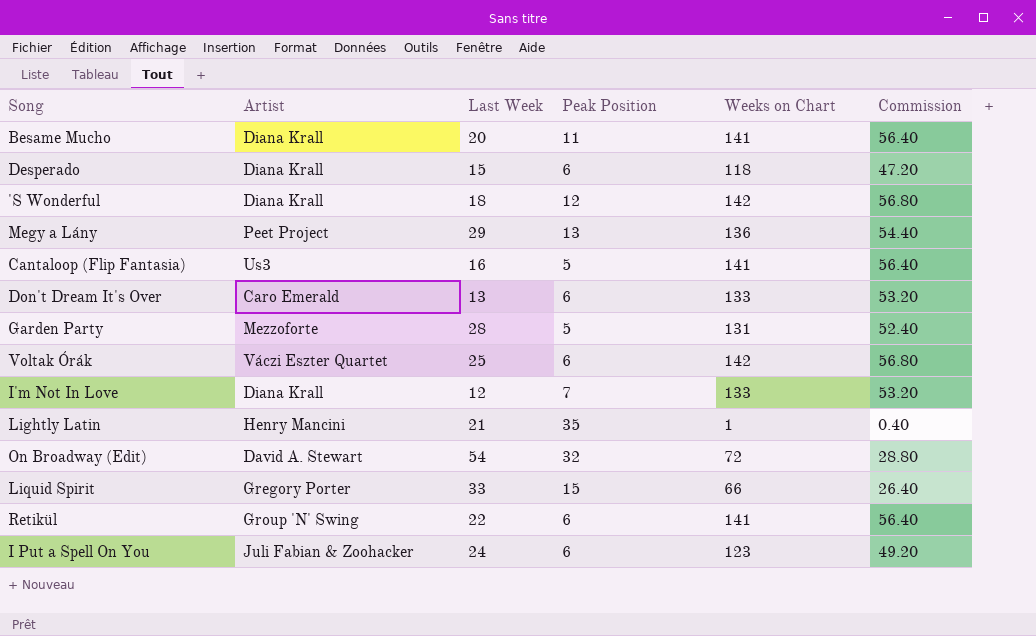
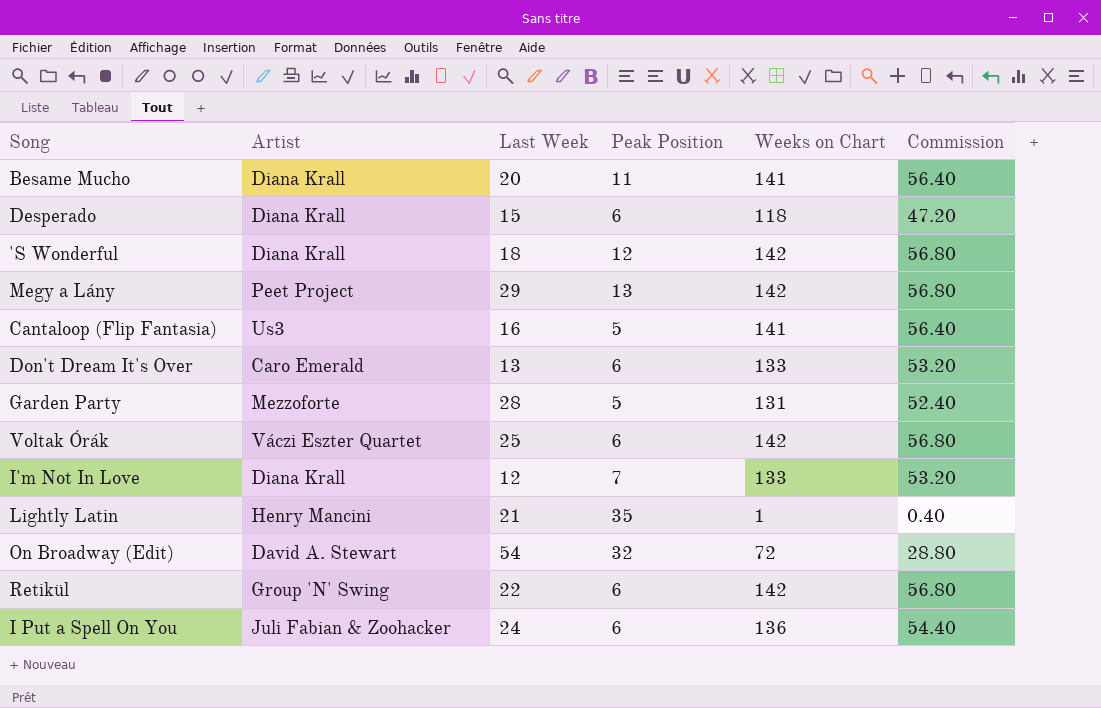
row Liquid Spirit: Gregory Porter | 33 | 15 | 66 | 26.40 -> none
Megy a Lány | Weeks on Chart: 136 -> 142
Megy a Lány | Commission: 54.40 -> 56.80
Retikül | Weeks on Chart: 141 -> 142
Retikül | Commission: 56.40 -> 56.80
I Put a Spell On You | Weeks on Chart: 123 -> 136
I Put a Spell On You | Commission: 49.20 -> 54.40

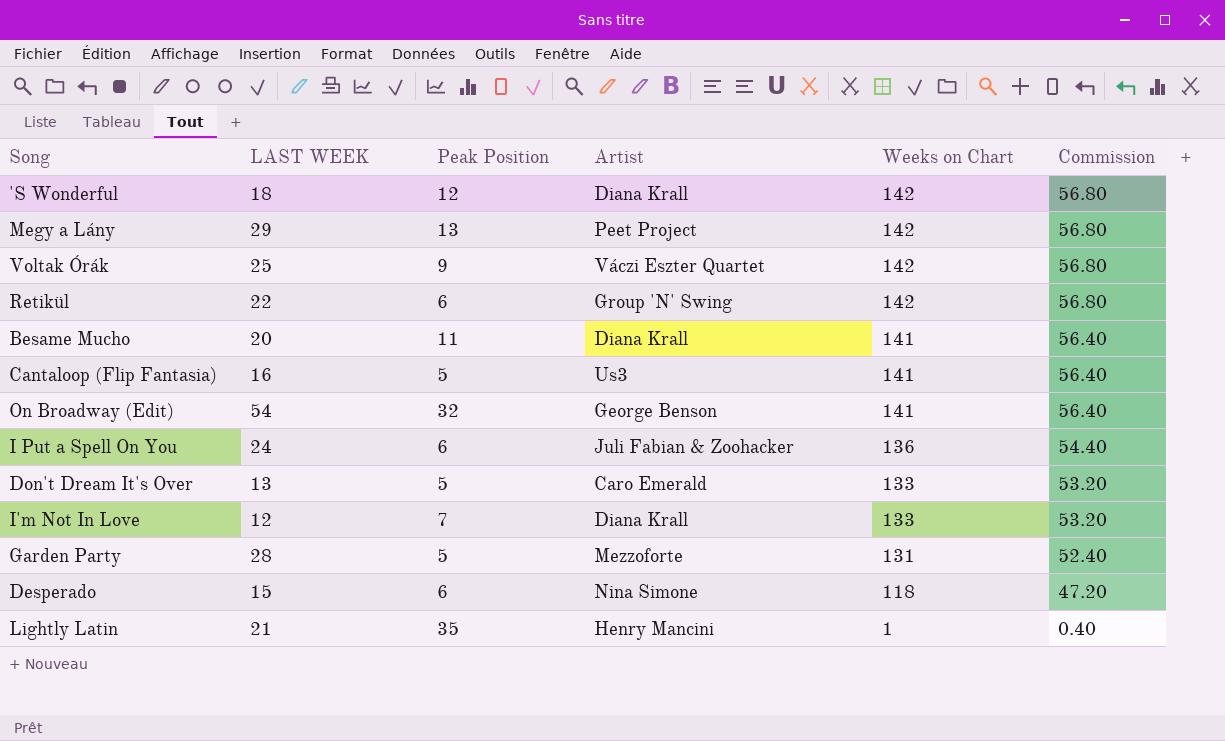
row order: none -> Weeks on Chart descending
column name: Last Week -> LAST WEEK
column Artist | position: 2 -> 4
Voltak Órák | Peak Position: 6 -> 9
On Broadway (Edit) | Artist: David A. Stewart -> George Benson
On Broadway (Edit) | Weeks on Chart: 72 -> 141
On Broadway (Edit) | Commission: 28.80 -> 56.40
Don't Dream It's Over | Peak Position: 6 -> 5
Desperado | Artist: Diana Krall -> Nina Simone

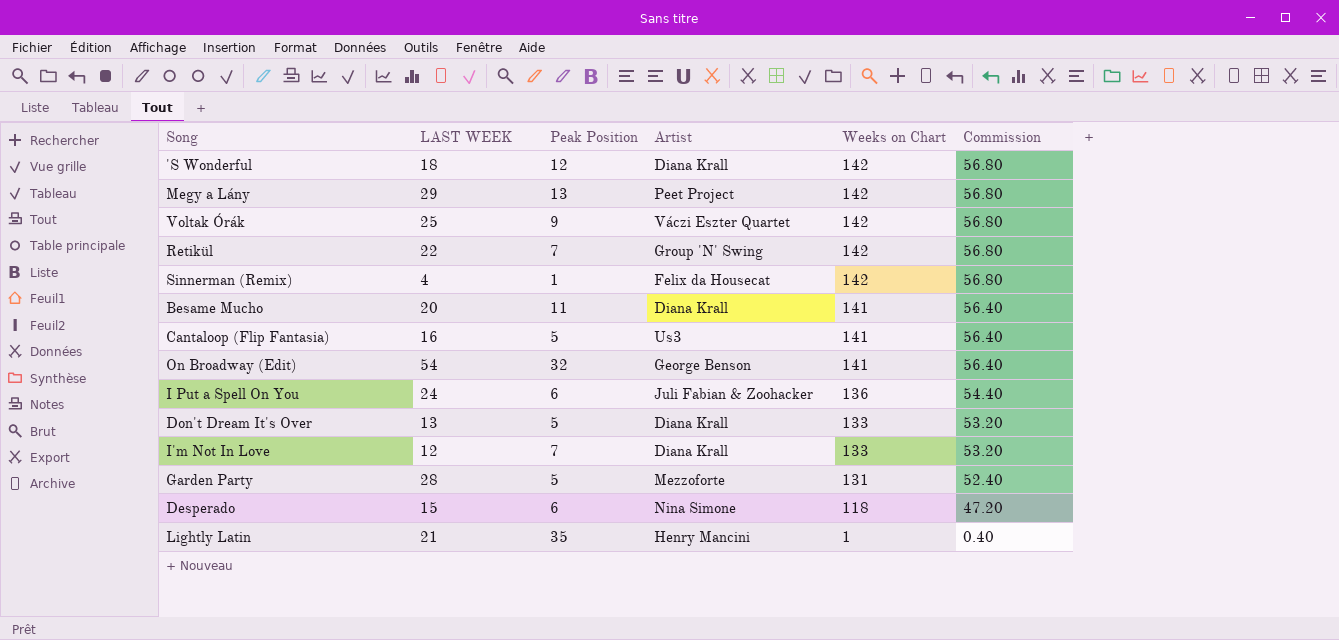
Retikül | Peak Position: 6 -> 7
row Sinnerman (Remix): none -> 4 | 1 | Felix da Housecat | 142 | 56.80
Don't Dream It's Over | Artist: Caro Emerald -> Diana Krall

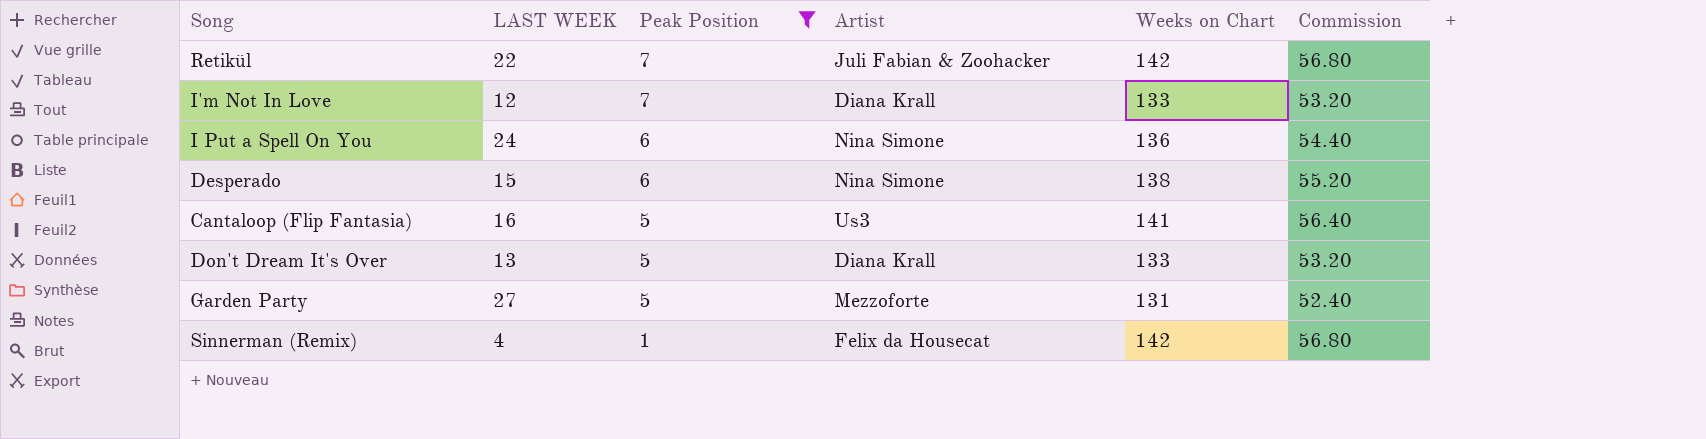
filter: none -> Peak Position <= 7
row order: Weeks on Chart descending -> Peak Position descending
Retikül | Artist: Group 'N' Swing -> Juli Fabian & Zoohacker
I Put a Spell On You | Artist: Juli Fabian & Zoohacker -> Nina Simone
Desperado | Weeks on Chart: 118 -> 138
Desperado | Commission: 47.20 -> 55.20
Garden Party | LAST WEEK: 28 -> 27

